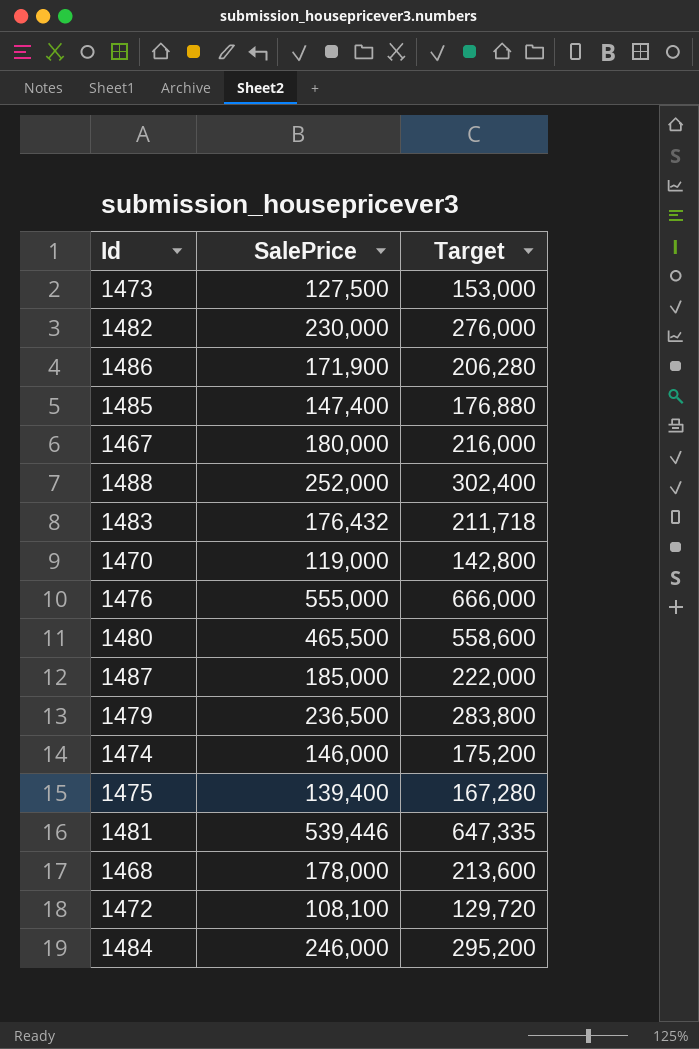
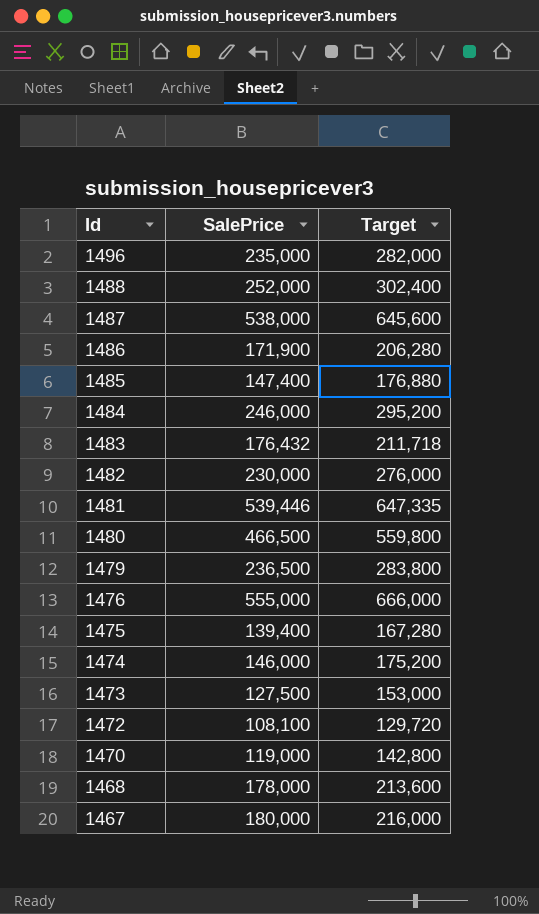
row order: none -> Id descending
row 1496: none -> 235,000 | 282,000
1487 | SalePrice: 185,000 -> 538,000
1487 | Target: 222,000 -> 645,600
1480 | SalePrice: 465,500 -> 466,500
1480 | Target: 558,600 -> 559,800

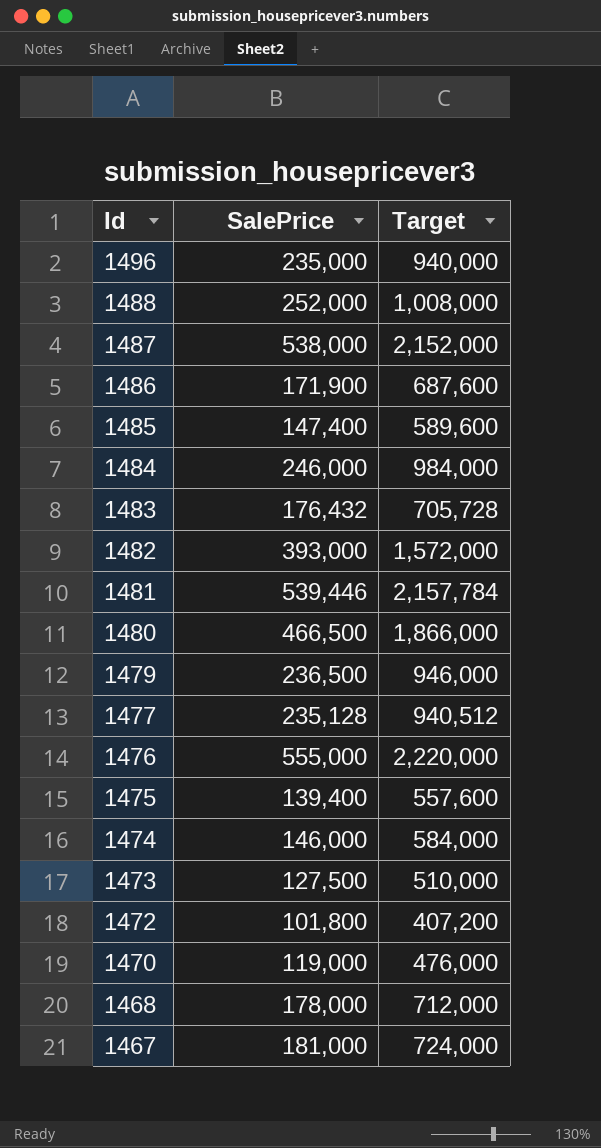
column Target | formula: [SalePrice] * 1.2 -> [SalePrice] * 4
1482 | SalePrice: 230,000 -> 393,000
row 1477: none -> 235,128 | 940,512
1472 | SalePrice: 108,100 -> 101,800
1467 | SalePrice: 180,000 -> 181,000

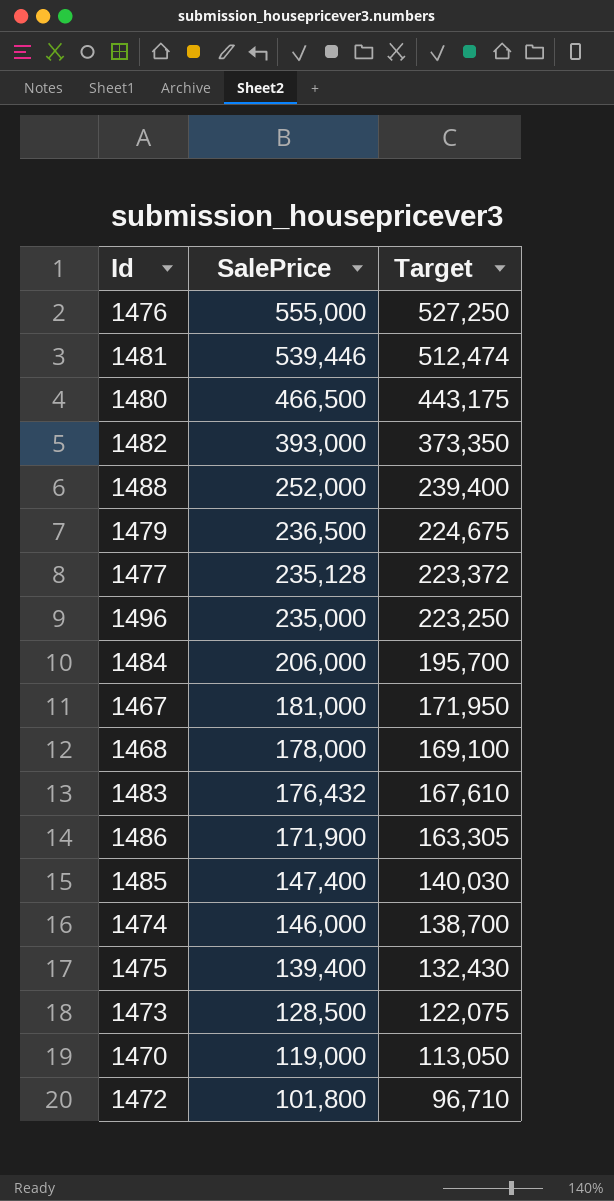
row order: Id descending -> SalePrice descending
column Target | formula: [SalePrice] * 4 -> [SalePrice] * 0.95
row 1487: 538,000 | 2,152,000 -> none
1484 | SalePrice: 246,000 -> 206,000
1473 | SalePrice: 127,500 -> 128,500

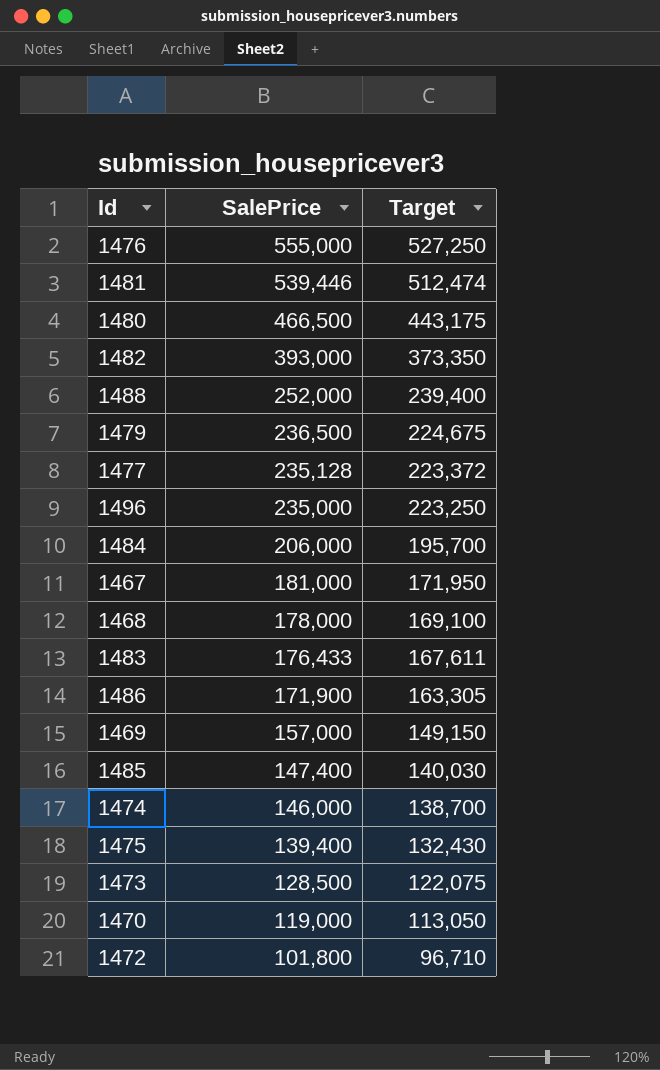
1483 | SalePrice: 176,432 -> 176,433
1483 | Target: 167,610 -> 167,611
row 1469: none -> 157,000 | 149,150

